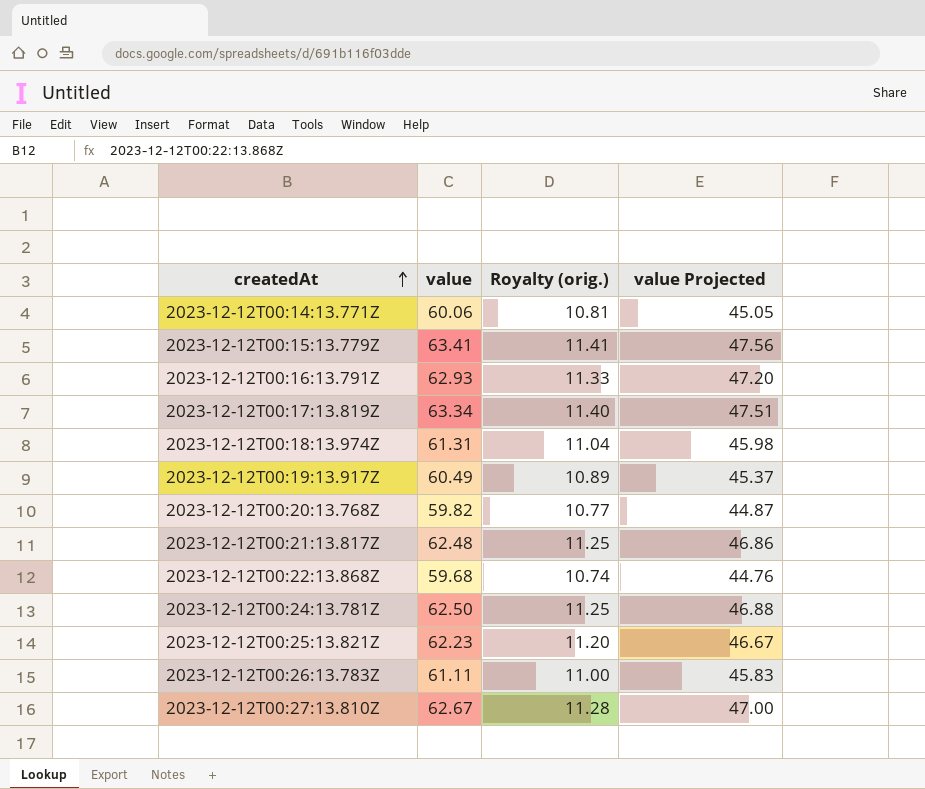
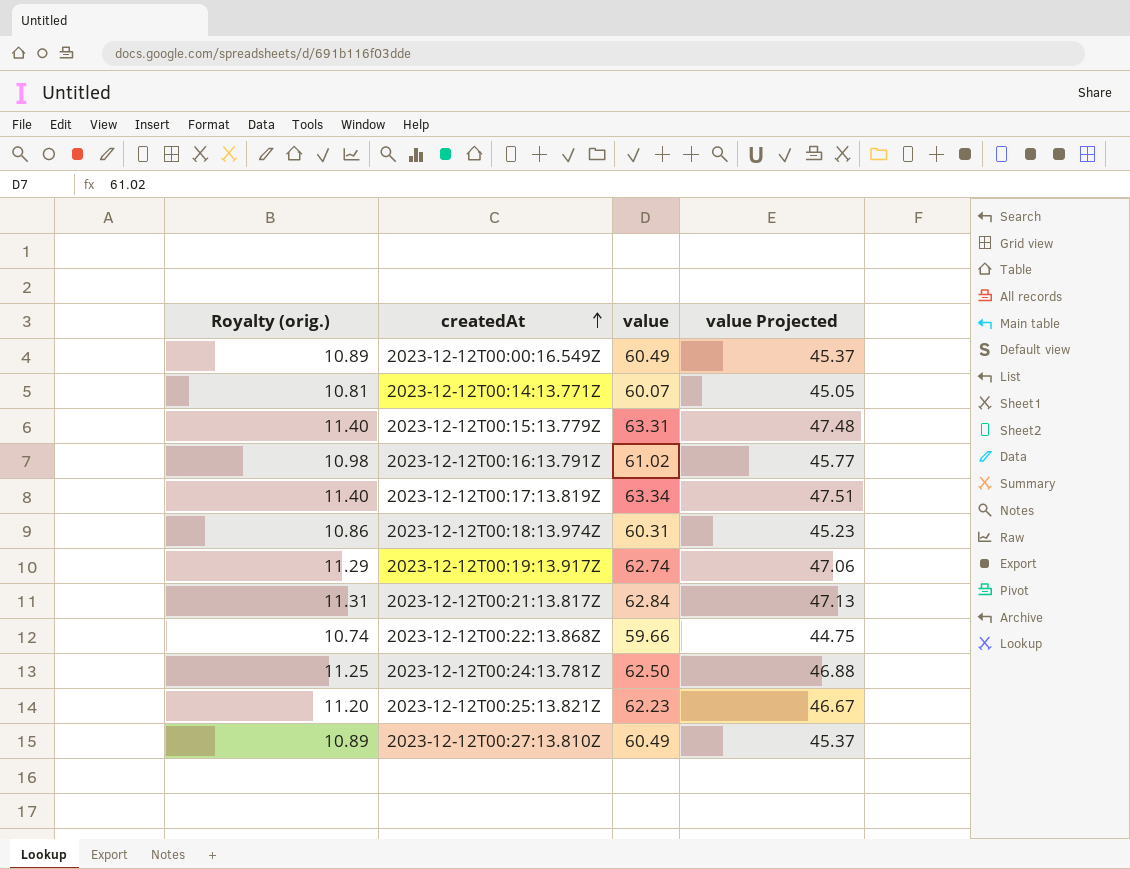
column Royalty (orig.) | position: 3 -> 1
row 2023-12-12T00:20:13.768Z: 59.82 | 10.77 | 44.87 -> none
row 2023-12-12T00:26:13.783Z: 61.11 | 11.00 | 45.83 -> none
row 2023-12-12T00:00:16.549Z: none -> 10.89 | 60.49 | 45.37
2023-12-12T00:14:13.771Z | value: 60.06 -> 60.07
2023-12-12T00:15:13.779Z | Royalty (orig.): 11.41 -> 11.40
2023-12-12T00:15:13.779Z | value: 63.41 -> 63.31
2023-12-12T00:15:13.779Z | value Projected: 47.56 -> 47.48
2023-12-12T00:16:13.791Z | Royalty (orig.): 11.33 -> 10.98
2023-12-12T00:16:13.791Z | value: 62.93 -> 61.02
2023-12-12T00:16:13.791Z | value Projected: 47.20 -> 45.77
2023-12-12T00:18:13.974Z | Royalty (orig.): 11.04 -> 10.86
2023-12-12T00:18:13.974Z | value: 61.31 -> 60.31
2023-12-12T00:18:13.974Z | value Projected: 45.98 -> 45.23
2023-12-12T00:19:13.917Z | Royalty (orig.): 10.89 -> 11.29
2023-12-12T00:19:13.917Z | value: 60.49 -> 62.74
2023-12-12T00:19:13.917Z | value Projected: 45.37 -> 47.06
2023-12-12T00:21:13.817Z | Royalty (orig.): 11.25 -> 11.31
2023-12-12T00:21:13.817Z | value: 62.48 -> 62.84
2023-12-12T00:21:13.817Z | value Projected: 46.86 -> 47.13
2023-12-12T00:22:13.868Z | value: 59.68 -> 59.66
2023-12-12T00:22:13.868Z | value Projected: 44.76 -> 44.75
2023-12-12T00:27:13.810Z | Royalty (orig.): 11.28 -> 10.89
2023-12-12T00:27:13.810Z | value: 62.67 -> 60.49
2023-12-12T00:27:13.810Z | value Projected: 47.00 -> 45.37

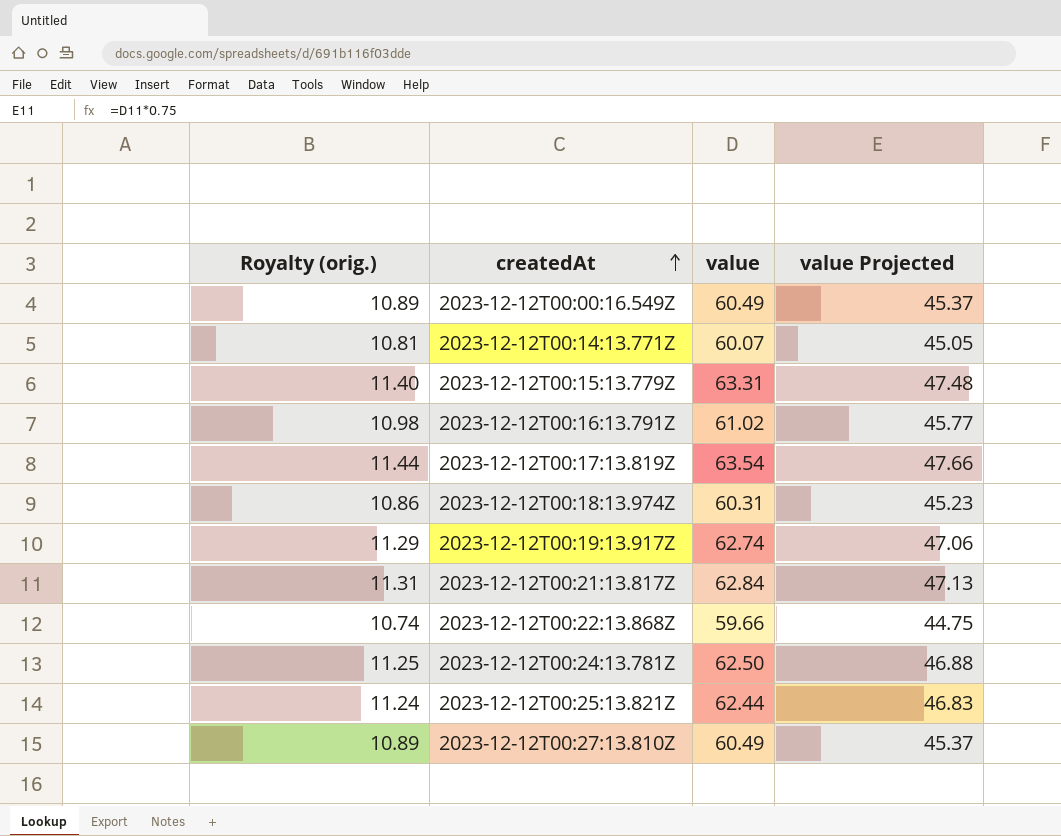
2023-12-12T00:17:13.819Z | Royalty (orig.): 11.40 -> 11.44
2023-12-12T00:17:13.819Z | value: 63.34 -> 63.54
2023-12-12T00:17:13.819Z | value Projected: 47.51 -> 47.66
2023-12-12T00:25:13.821Z | Royalty (orig.): 11.20 -> 11.24
2023-12-12T00:25:13.821Z | value: 62.23 -> 62.44
2023-12-12T00:25:13.821Z | value Projected: 46.67 -> 46.83

